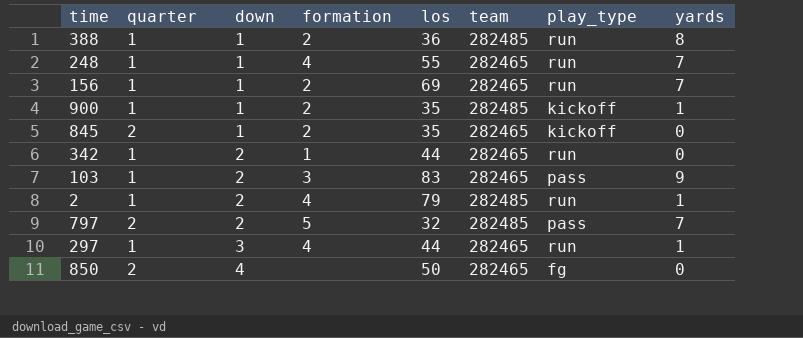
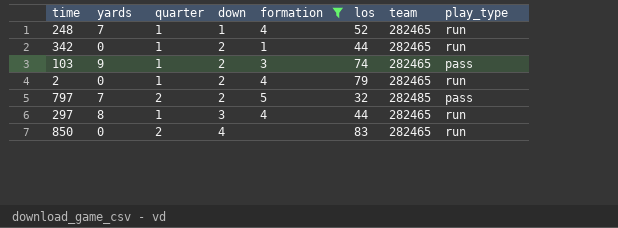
filter: none -> formation != 2
column yards | position: 8 -> 2
248 | los: 55 -> 52
103 | los: 83 -> 74
2 | yards: 1 -> 0
2 | team: 282485 -> 282465
297 | yards: 1 -> 8
850 | los: 50 -> 83
850 | play_type: fg -> run

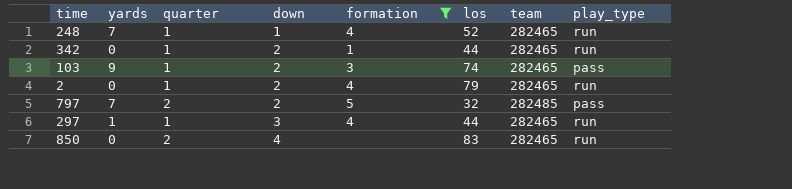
297 | yards: 8 -> 1

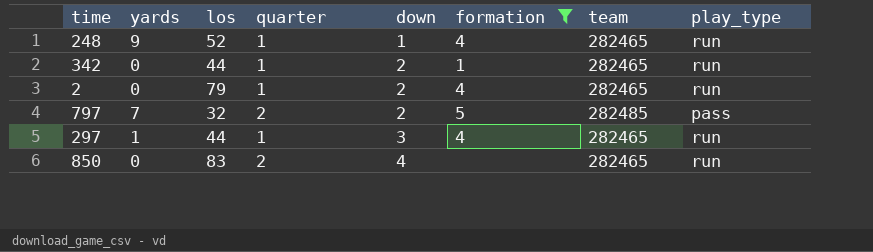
column los | position: 6 -> 3
row 103: 9 | 1 | 2 | 3 | 74 | 282465 | pass -> none
248 | yards: 7 -> 9

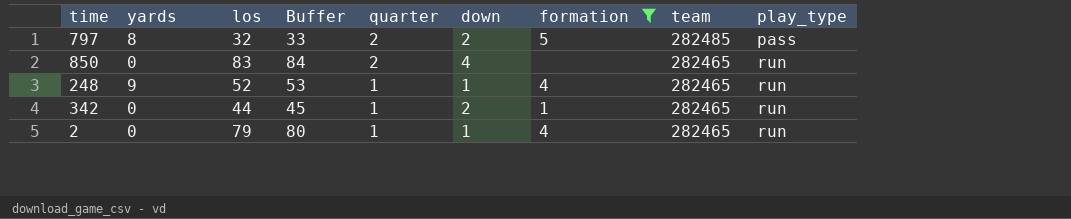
row order: down ascending -> quarter descending
column Buffer | formula: none -> [los] + 1
row 297: 1 | 44 | 1 | 3 | 4 | 282465 | run -> none
797 | yards: 7 -> 8
2 | down: 2 -> 1

